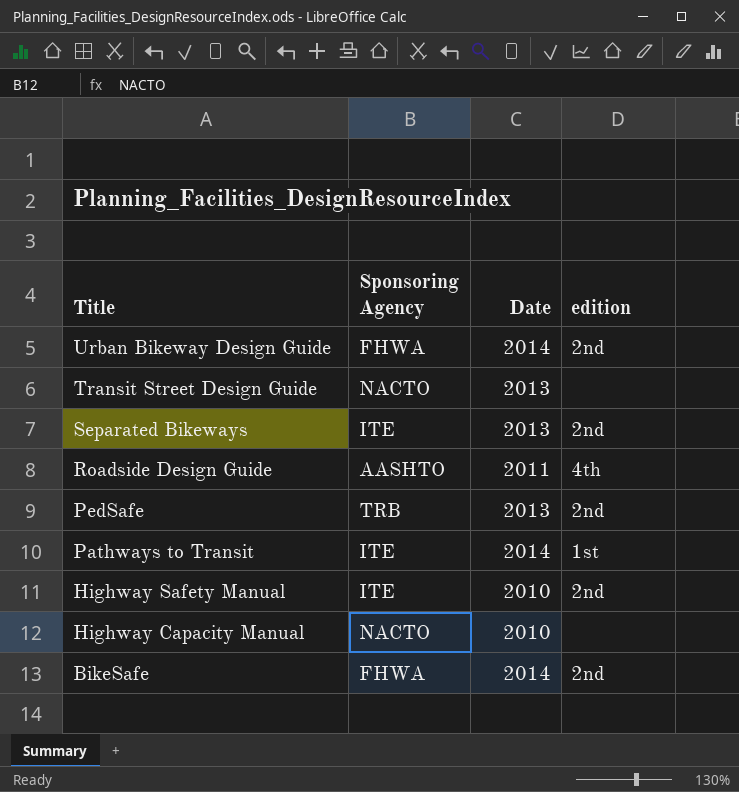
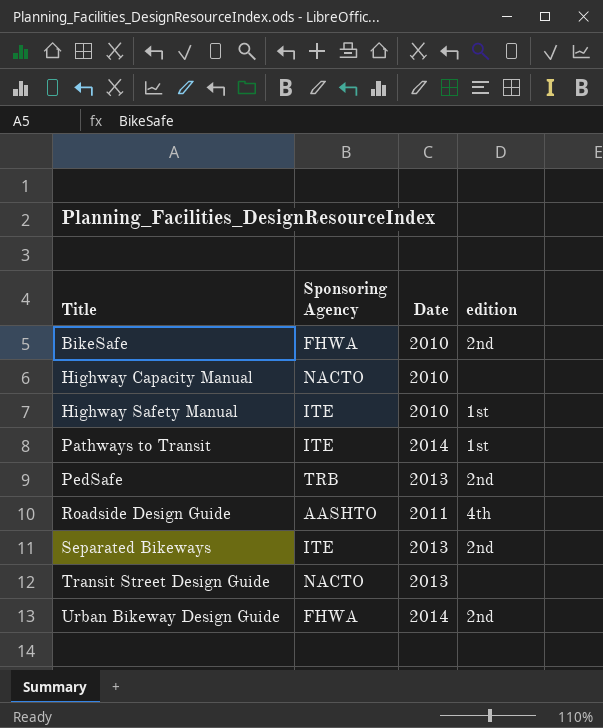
row order: Title descending -> Title ascending
BikeSafe | Date: 2014 -> 2010
Highway Safety Manual | edition: 2nd -> 1st

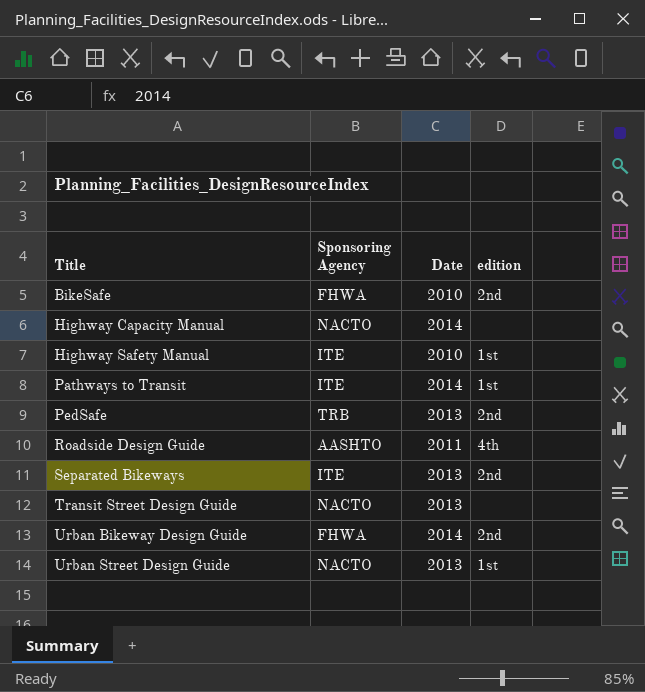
Highway Capacity Manual | Date: 2010 -> 2014
row Urban Street Design Guide: none -> NACTO | 2013 | 1st

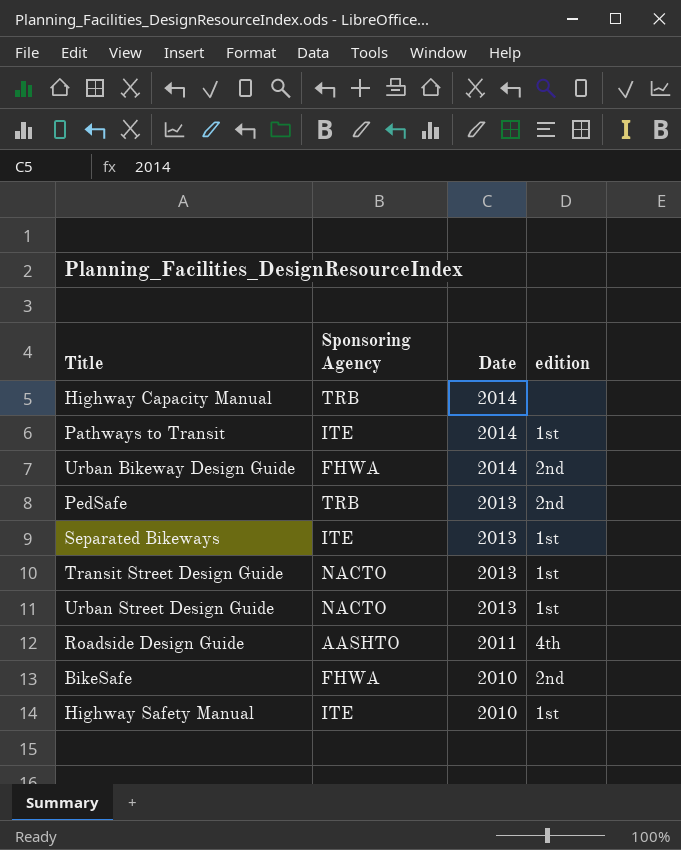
row order: Title ascending -> Date descending
Highway Capacity Manual | Sponsoring Agency: NACTO -> TRB
Separated Bikeways | edition: 2nd -> 1st
Transit Street Design Guide | edition: none -> 1st

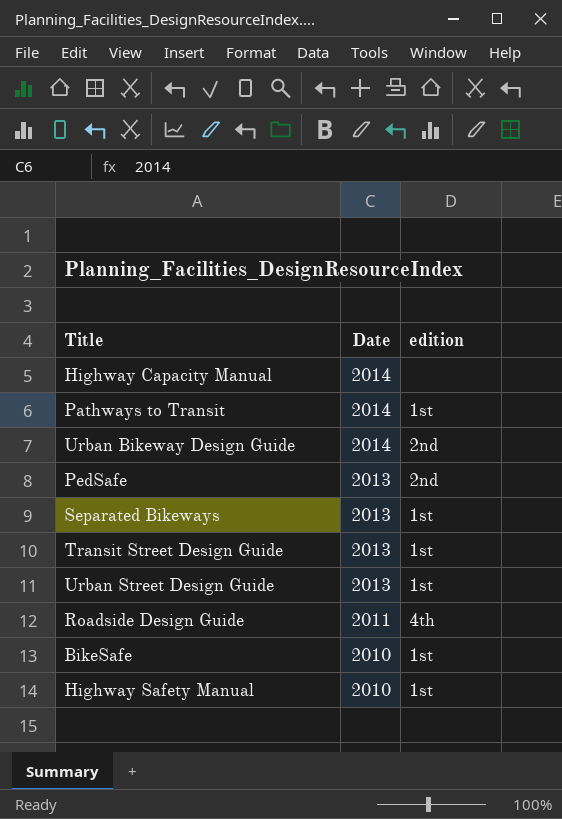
column Sponsoring Agency | position: 2 -> none
BikeSafe | edition: 2nd -> 1st

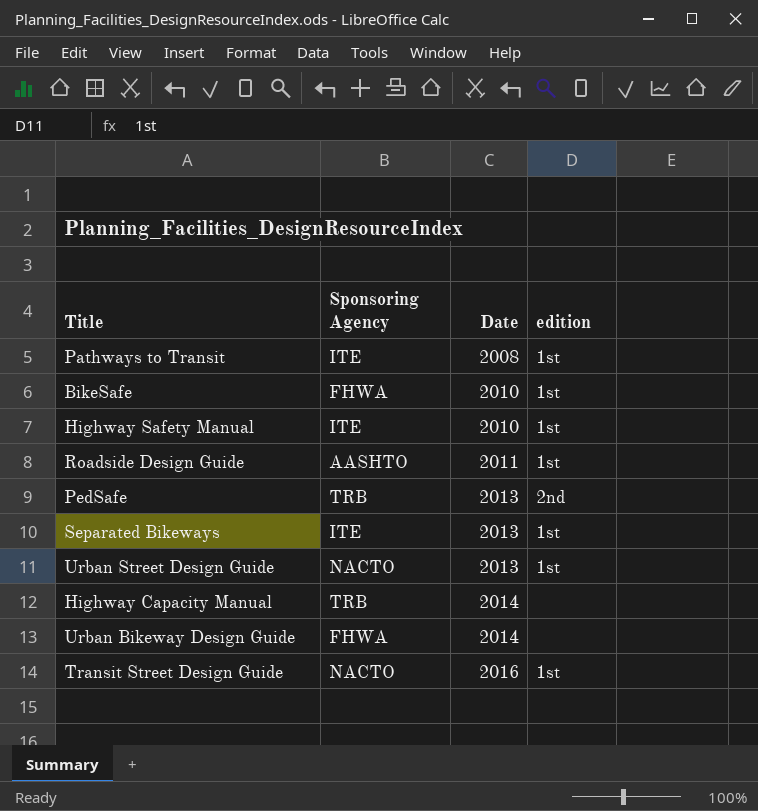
row order: Date descending -> Date ascending
column Sponsoring Agency | position: none -> 2
Pathways to Transit | Date: 2014 -> 2008
Roadside Design Guide | edition: 4th -> 1st
Urban Bikeway Design Guide | edition: 2nd -> none
Transit Street Design Guide | Date: 2013 -> 2016

